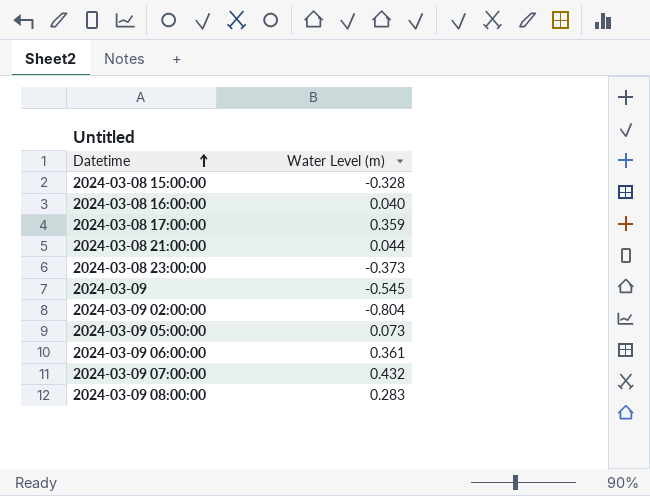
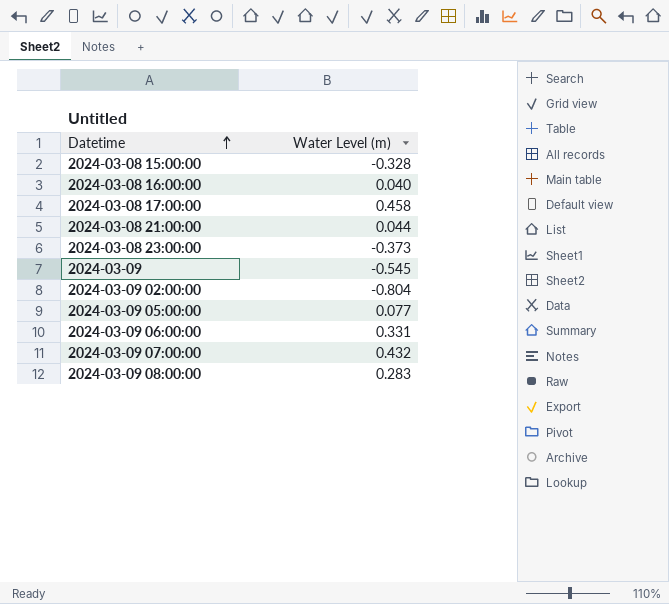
2024-03-08 17:00:00 | Water Level (m): 0.359 -> 0.458
2024-03-09 05:00:00 | Water Level (m): 0.073 -> 0.077
2024-03-09 06:00:00 | Water Level (m): 0.361 -> 0.331

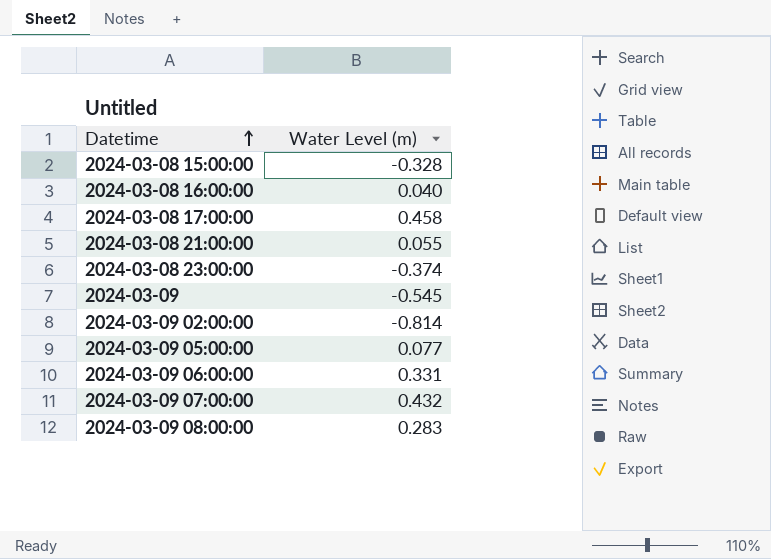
2024-03-08 21:00:00 | Water Level (m): 0.044 -> 0.055
2024-03-08 23:00:00 | Water Level (m): -0.373 -> -0.374
2024-03-09 02:00:00 | Water Level (m): -0.804 -> -0.814

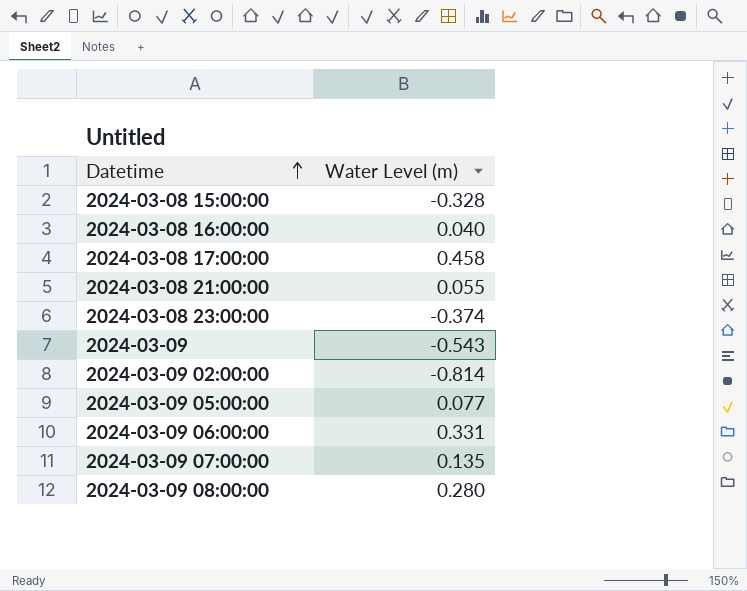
2024-03-09 | Water Level (m): -0.545 -> -0.543
2024-03-09 07:00:00 | Water Level (m): 0.432 -> 0.135
2024-03-09 08:00:00 | Water Level (m): 0.283 -> 0.280

